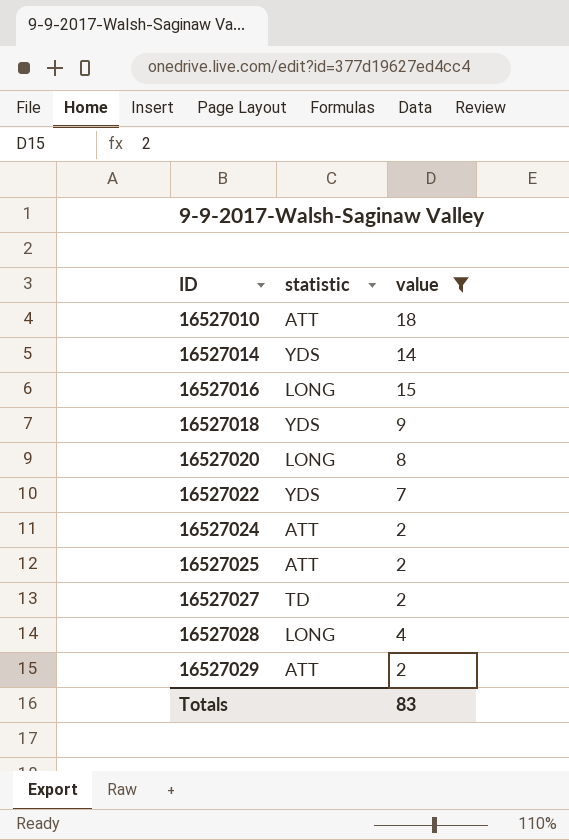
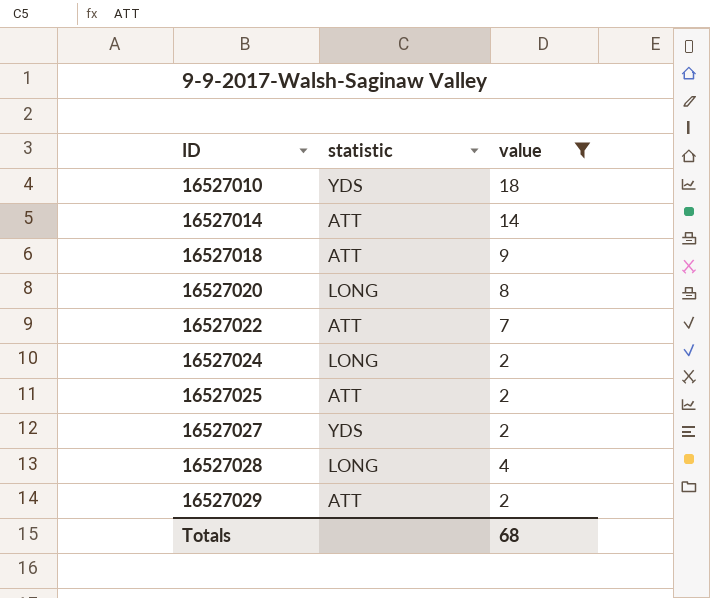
row 16527016: LONG | 15 -> none
16527010 | statistic: ATT -> YDS
16527014 | statistic: YDS -> ATT
16527018 | statistic: YDS -> ATT
16527022 | statistic: YDS -> ATT
16527024 | statistic: ATT -> LONG
16527027 | statistic: TD -> YDS
Totals | value: 83 -> 68

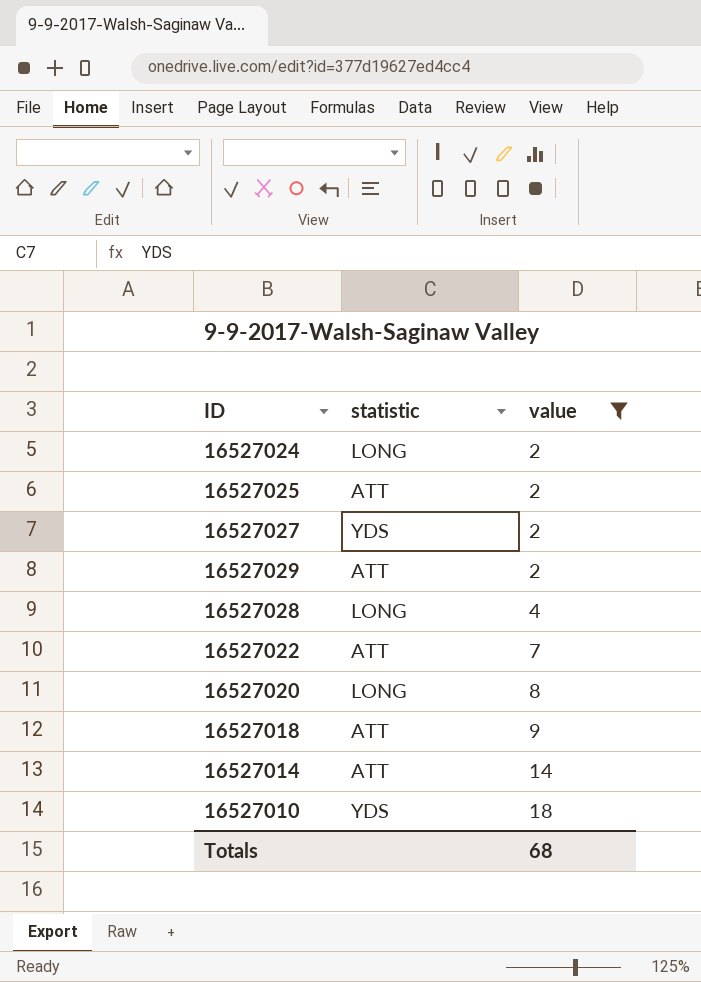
row order: ID ascending -> value ascending

